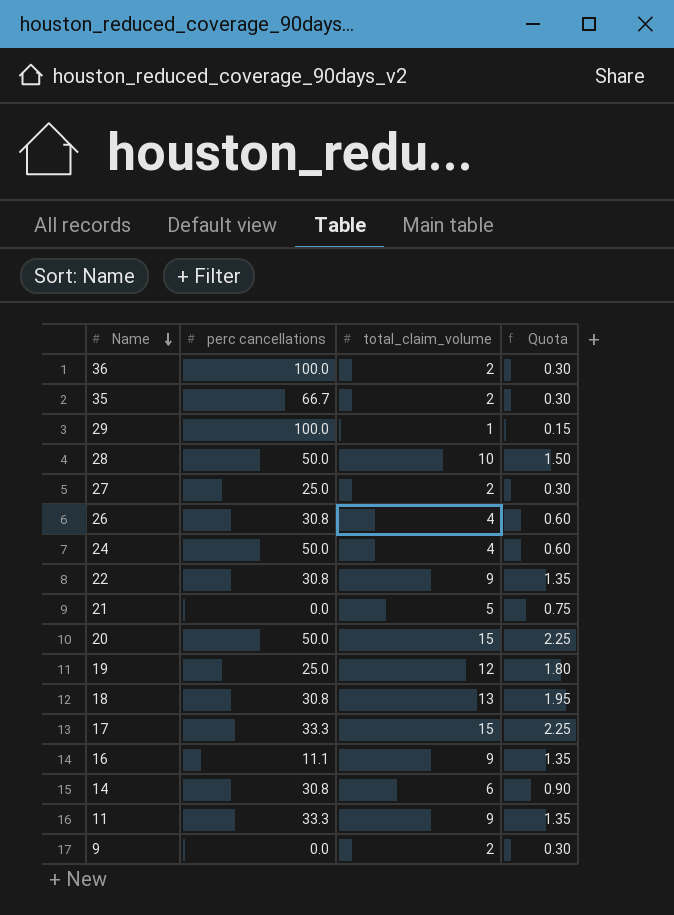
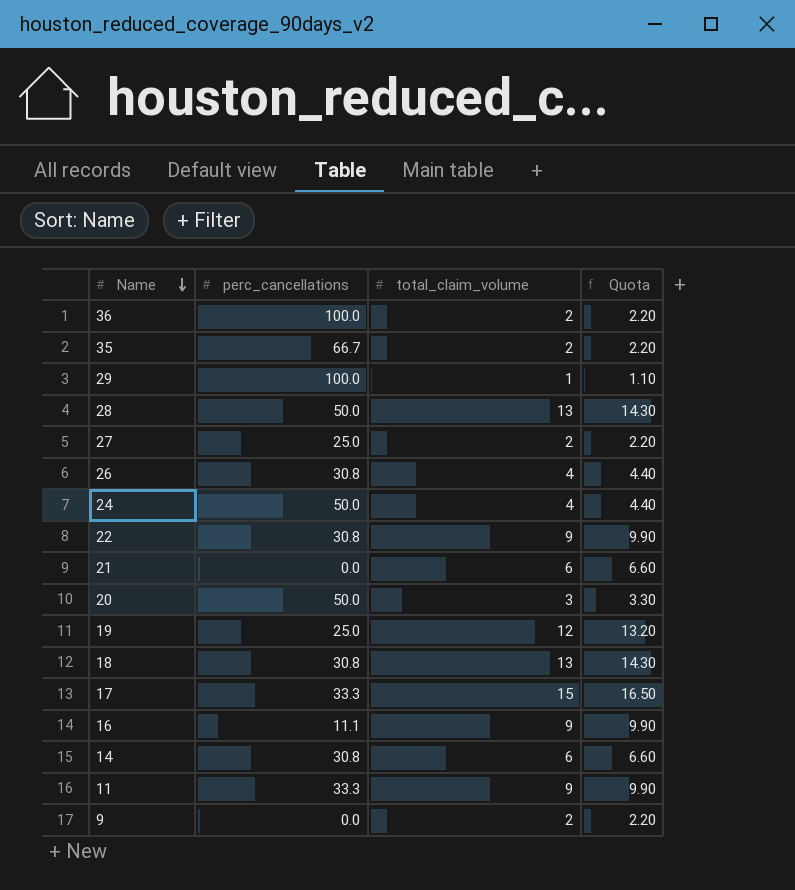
column name: perc cancellations -> perc_cancellations
column Quota | formula: [total_claim_volume] * 0.15 -> [total_claim_volume] * 1.1
28 | total_claim_volume: 10 -> 13
21 | total_claim_volume: 5 -> 6
20 | total_claim_volume: 15 -> 3

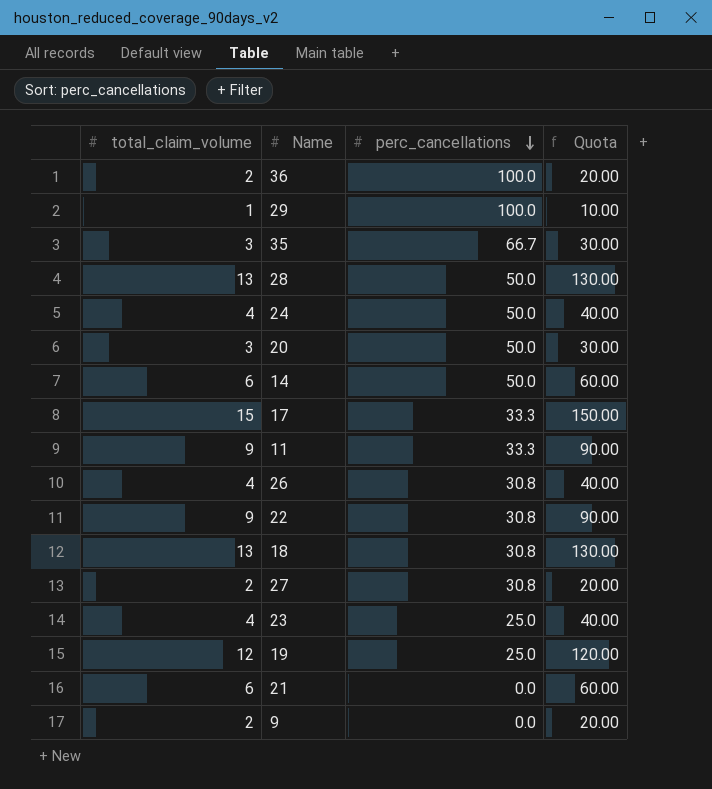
row order: Name descending -> perc_cancellations descending
column total_claim_volume | position: 3 -> 1
column Quota | formula: [total_claim_volume] * 1.1 -> [total_claim_volume] * 10
row 16: 11.1 | 9 | 9.90 -> none
35 | total_claim_volume: 2 -> 3
14 | perc_cancellations: 30.8 -> 50.0
27 | perc_cancellations: 25.0 -> 30.8
row 23: none -> 4 | 25.0 | 40.00

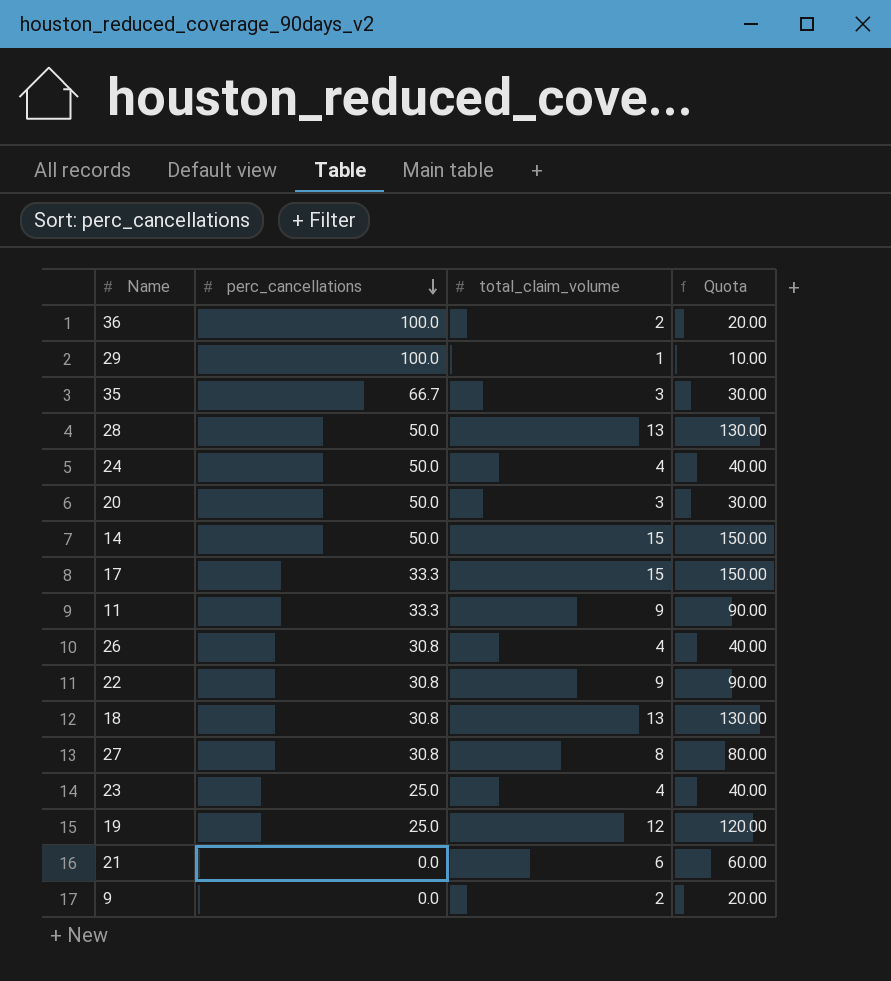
column total_claim_volume | position: 1 -> 3
14 | total_claim_volume: 6 -> 15
14 | Quota: 60.00 -> 150.00
27 | total_claim_volume: 2 -> 8
27 | Quota: 20.00 -> 80.00

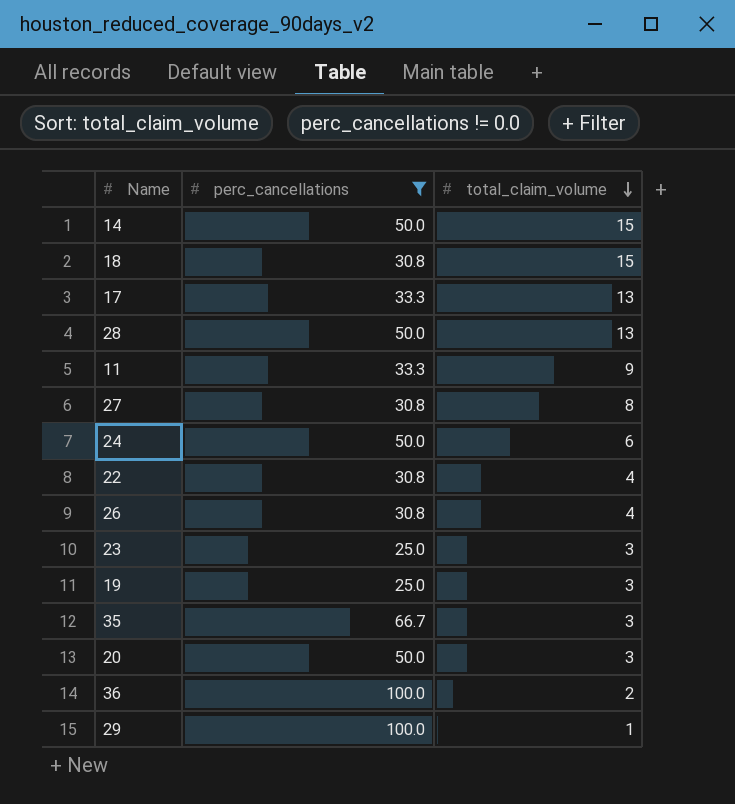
filter: none -> perc_cancellations != 0.0
row order: perc_cancellations descending -> total_claim_volume descending
column Quota | formula: [total_claim_volume] * 10 -> none
18 | total_claim_volume: 13 -> 15
17 | total_claim_volume: 15 -> 13
24 | total_claim_volume: 4 -> 6
22 | total_claim_volume: 9 -> 4
23 | total_claim_volume: 4 -> 3
19 | total_claim_volume: 12 -> 3

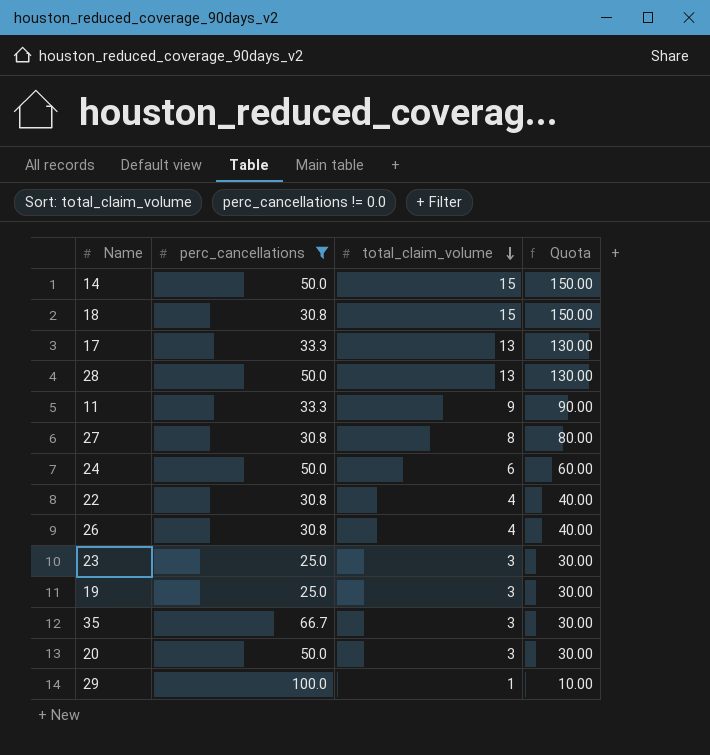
column Quota | formula: none -> [total_claim_volume] * 10
row 36: 100.0 | 2 -> none

